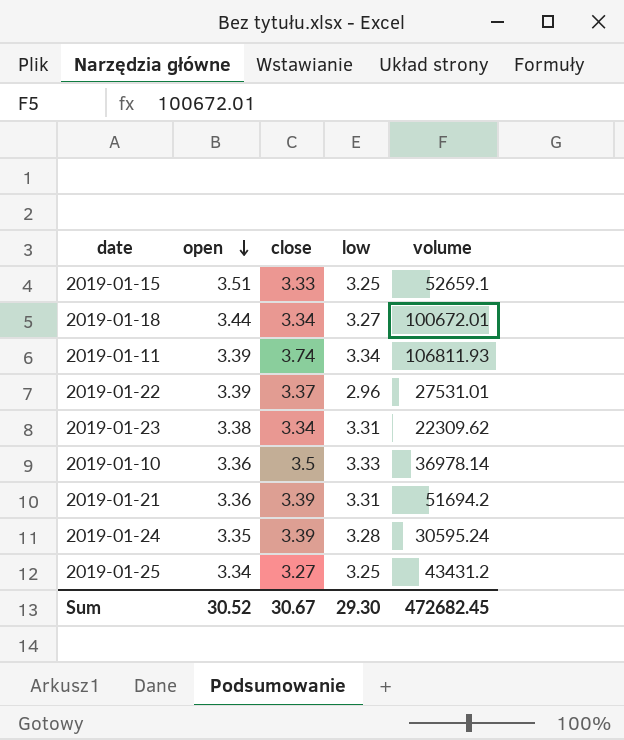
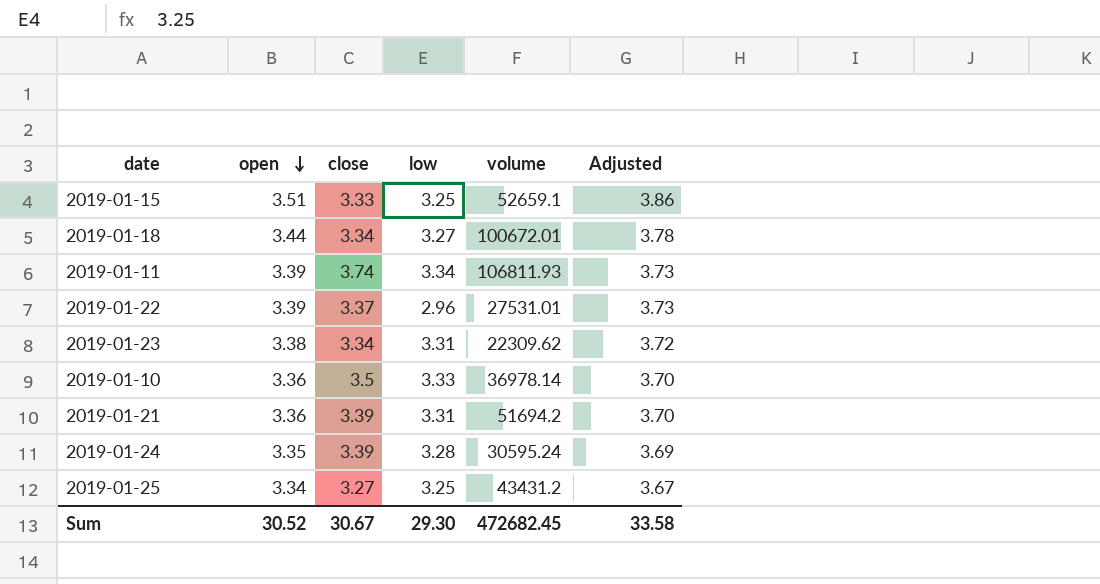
column Adjusted | formula: none -> [open] * 1.1

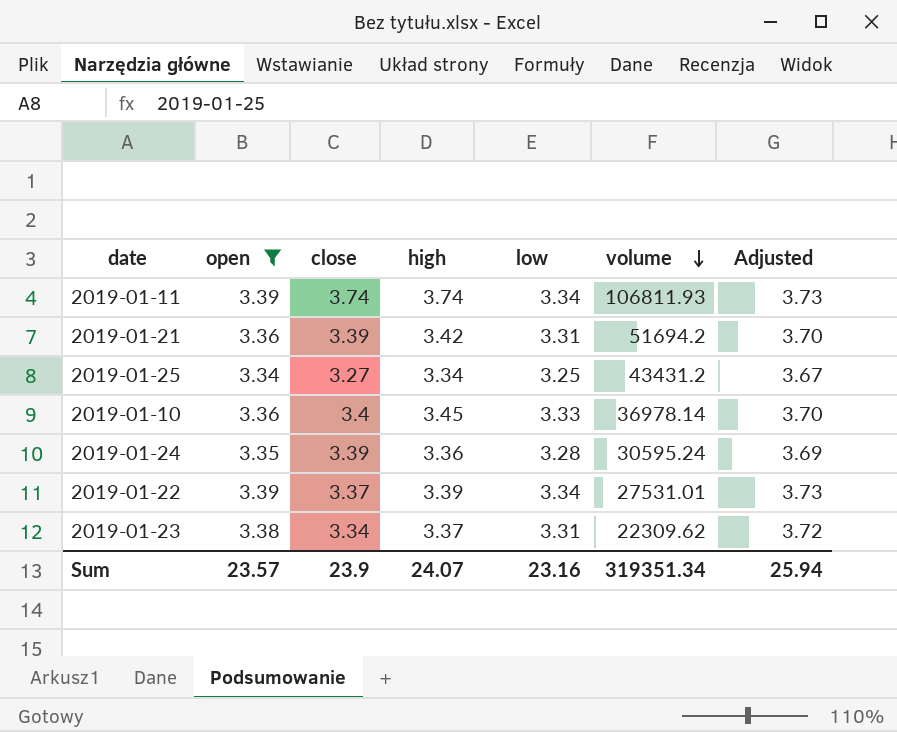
filter: none -> open <= 3.39
row order: open descending -> volume descending
column high | position: none -> 4
2019-01-10 | close: 3.5 -> 3.4
2019-01-22 | low: 2.96 -> 3.34
Sum | open: 30.52 -> 23.57
Sum | close: 30.67 -> 23.9
Sum | low: 29.30 -> 23.16
Sum | volume: 472682.45 -> 319351.34
Sum | Adjusted: 33.58 -> 25.94

